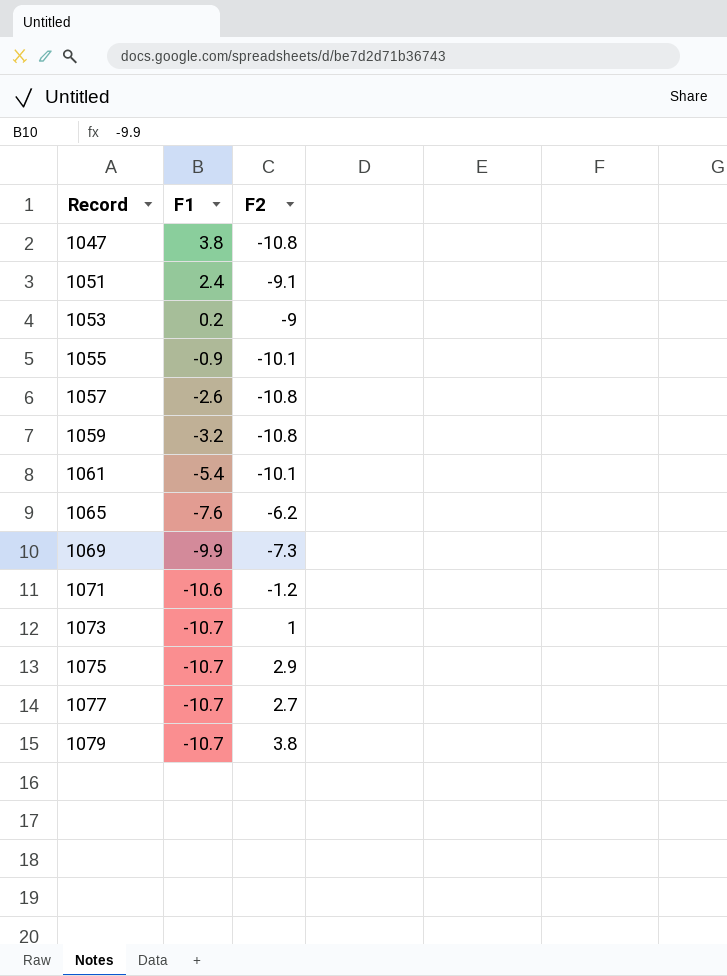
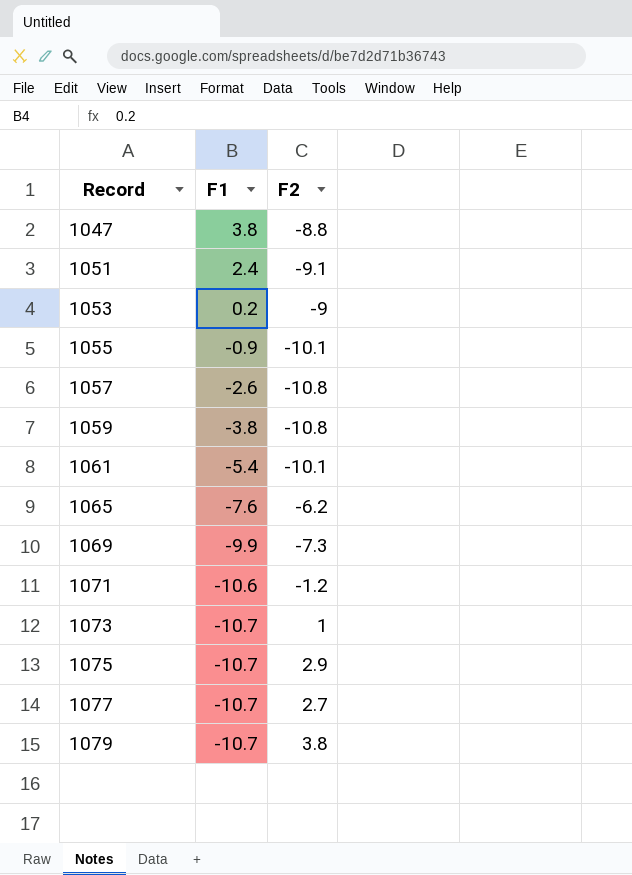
1047 | F2: -10.8 -> -8.8
1059 | F1: -3.2 -> -3.8

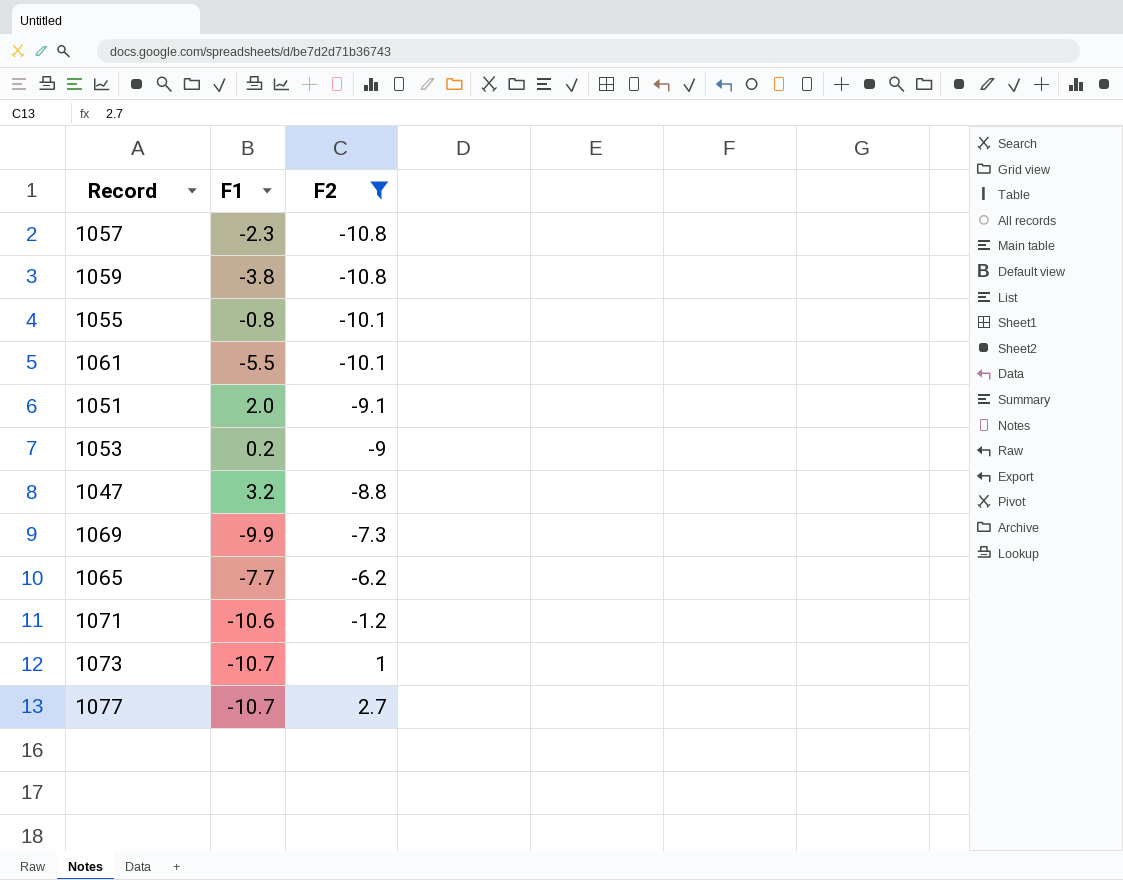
filter: none -> F2 <= 2.7
row order: Record ascending -> F2 ascending
1057 | F1: -2.6 -> -2.3
1055 | F1: -0.9 -> -0.8
1061 | F1: -5.4 -> -5.5
1051 | F1: 2.4 -> 2.0
1047 | F1: 3.8 -> 3.2
1065 | F1: -7.6 -> -7.7

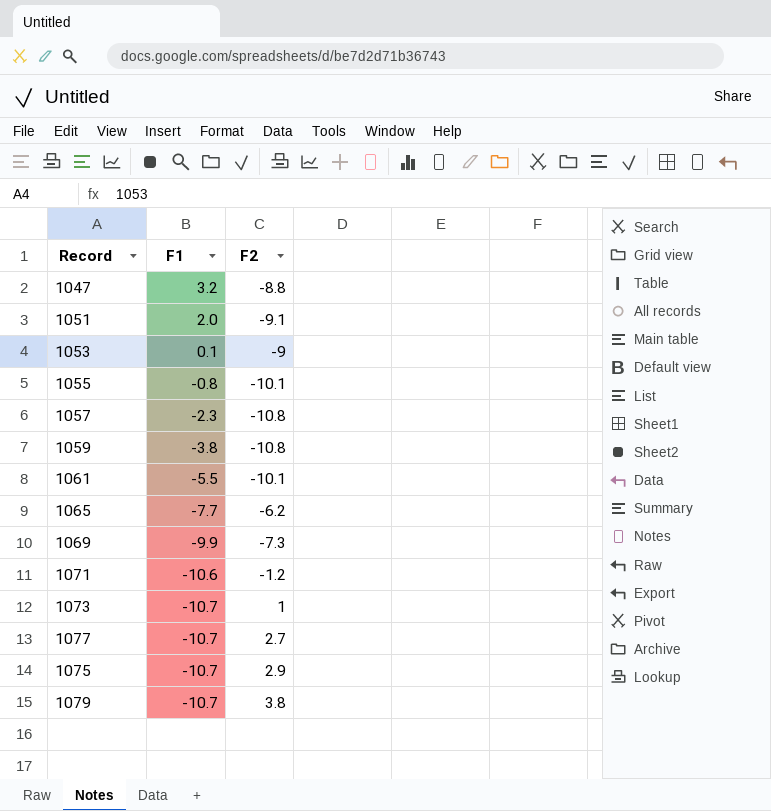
filter: F2 <= 2.7 -> none
row order: F2 ascending -> F1 descending
1053 | F1: 0.2 -> 0.1

